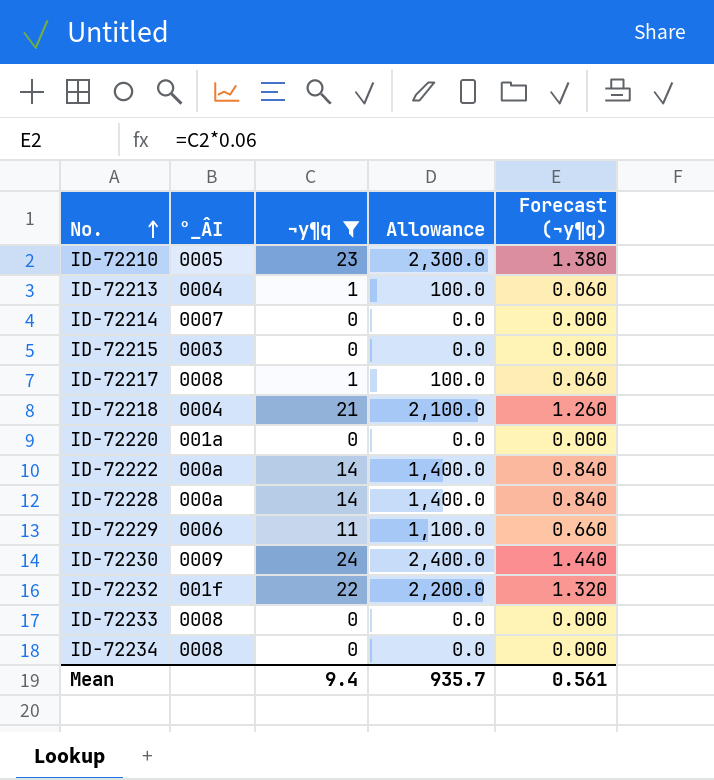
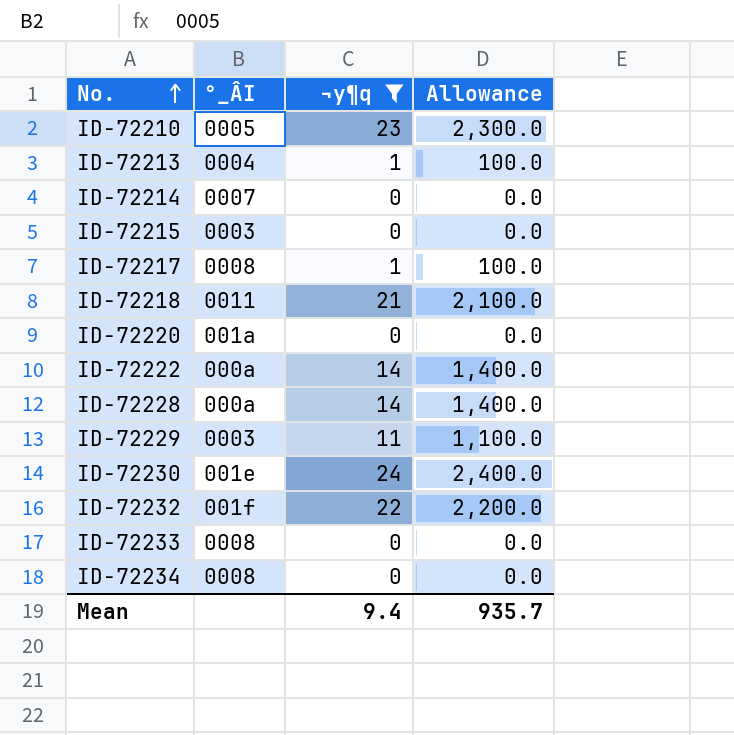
column Forecast (¬y¶q) | formula: [¬y¶q] * 0.06 -> none
ID-72218 | °_ÂI: 0004 -> 0011
ID-72229 | °_ÂI: 0006 -> 0003
ID-72230 | °_ÂI: 0009 -> 001e

